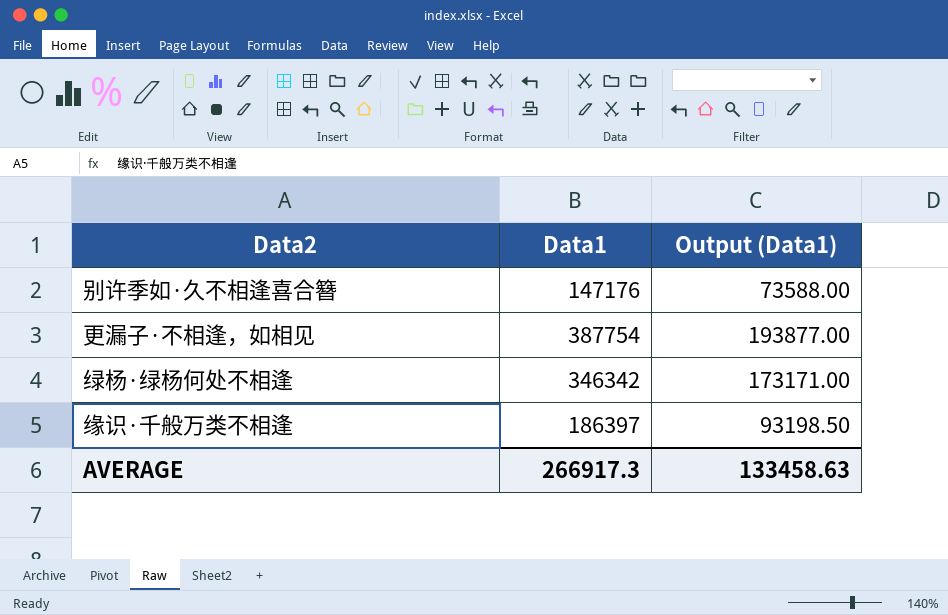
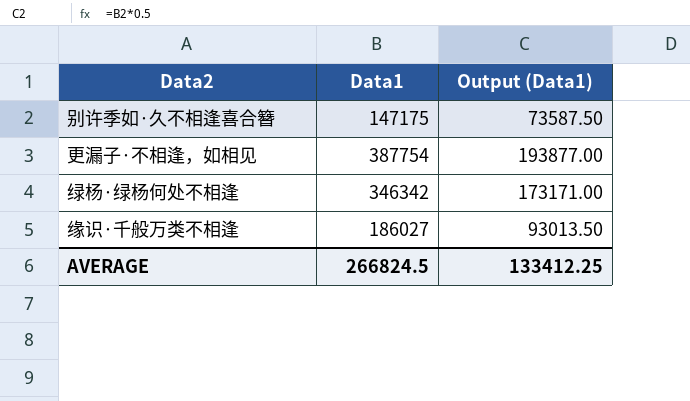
别许季如·久不相逢喜合簪 | Data1: 147176 -> 147175
别许季如·久不相逢喜合簪 | Output (Data1): 73588.00 -> 73587.50
缘识·千般万类不相逢 | Data1: 186397 -> 186027
缘识·千般万类不相逢 | Output (Data1): 93198.50 -> 93013.50
AVERAGE | Data1: 266917.3 -> 266824.5
AVERAGE | Output (Data1): 133458.63 -> 133412.25

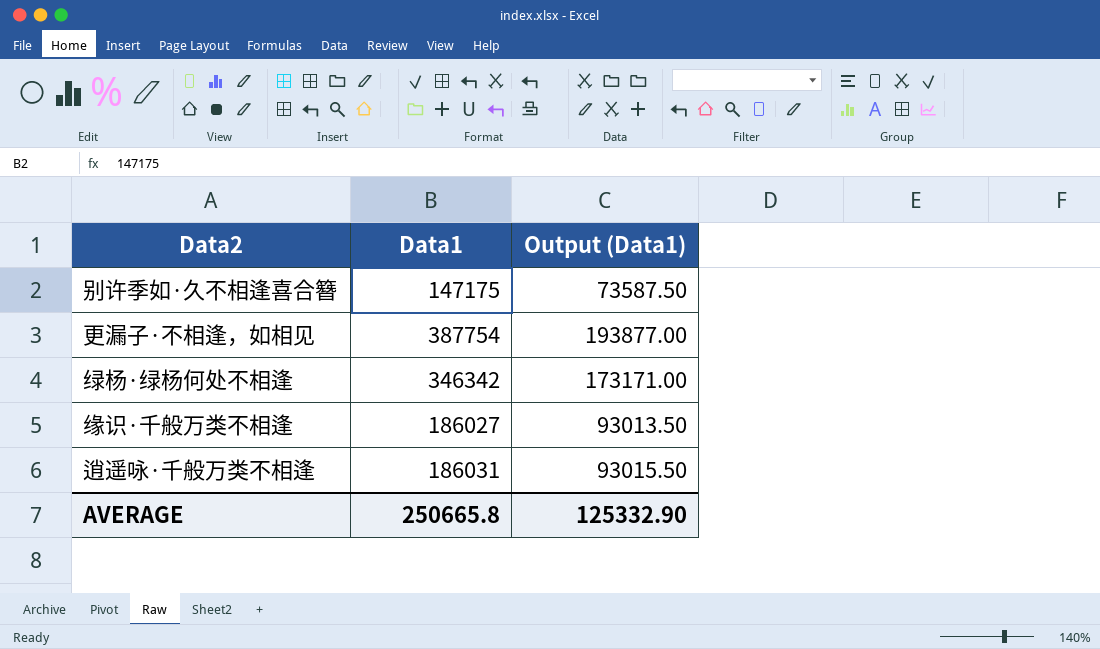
row 逍遥咏·千般万类不相逢: none -> 186031 | 93015.50
AVERAGE | Data1: 266824.5 -> 250665.8
AVERAGE | Output (Data1): 133412.25 -> 125332.90

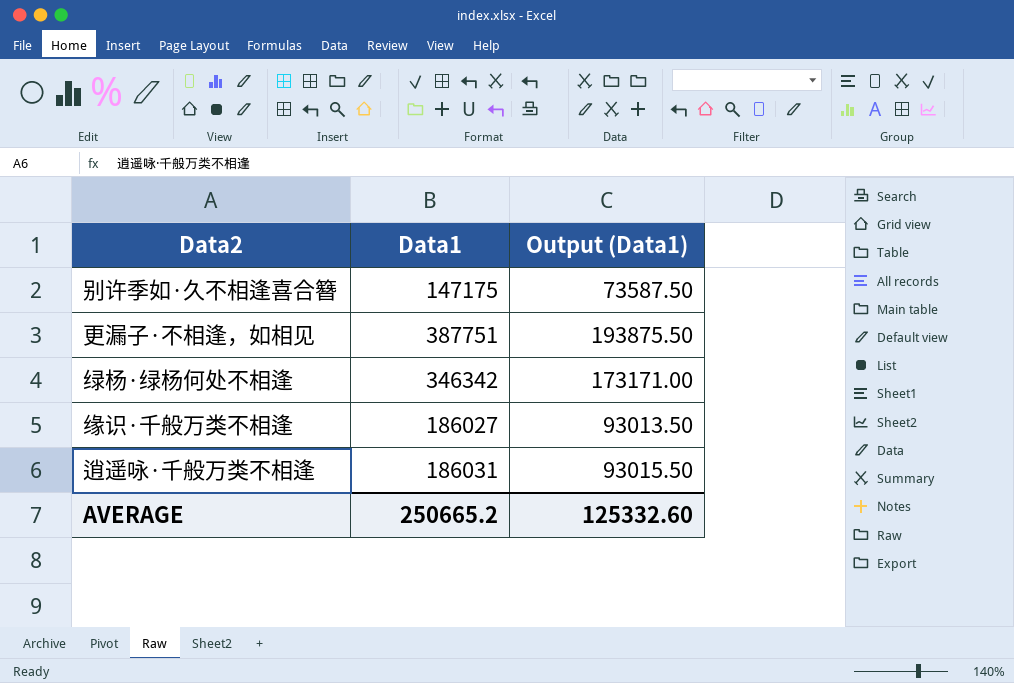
更漏子·不相逢，如相见 | Data1: 387754 -> 387751
更漏子·不相逢，如相见 | Output (Data1): 193877.00 -> 193875.50
AVERAGE | Data1: 250665.8 -> 250665.2
AVERAGE | Output (Data1): 125332.90 -> 125332.60

